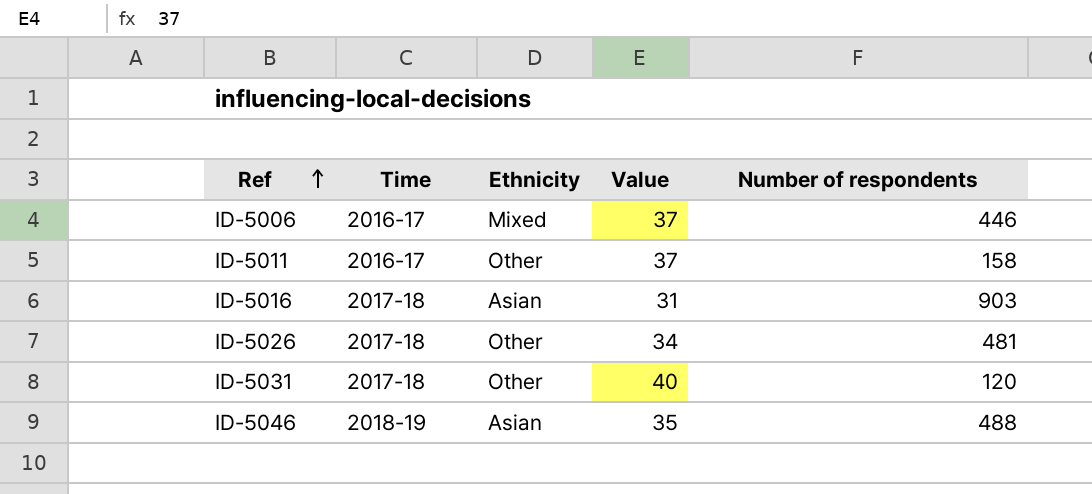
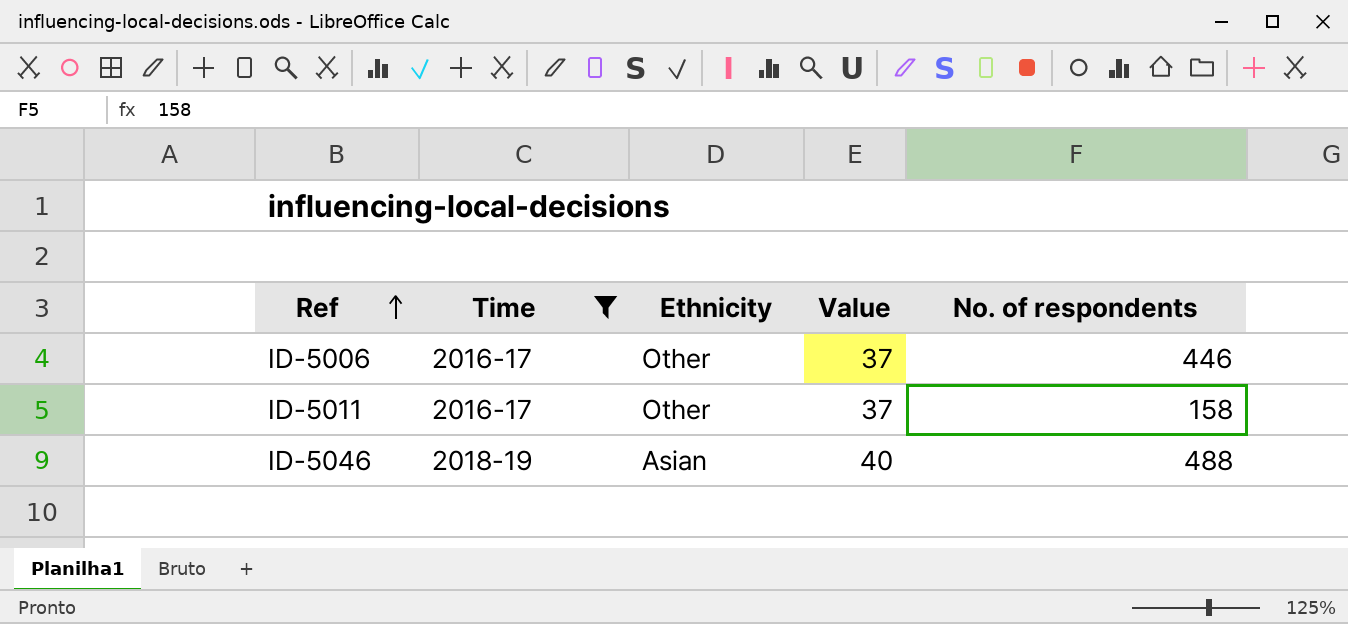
filter: none -> Time != 2017-18
column name: Number of respondents -> No. of respondents
ID-5006 | Ethnicity: Mixed -> Other
ID-5046 | Value: 35 -> 40

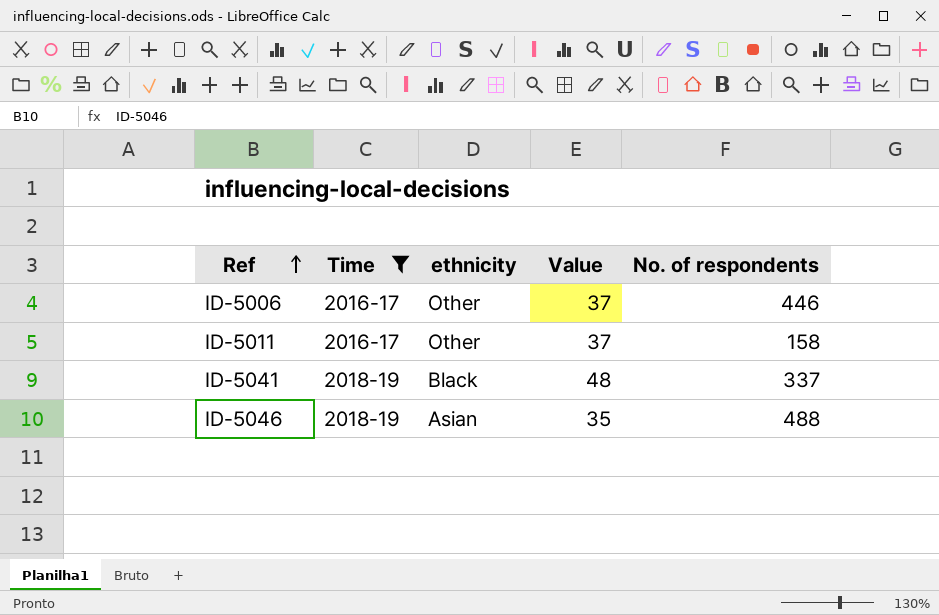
column name: Ethnicity -> ethnicity
row ID-5041: none -> 2018-19 | Black | 48 | 337
ID-5046 | Value: 40 -> 35

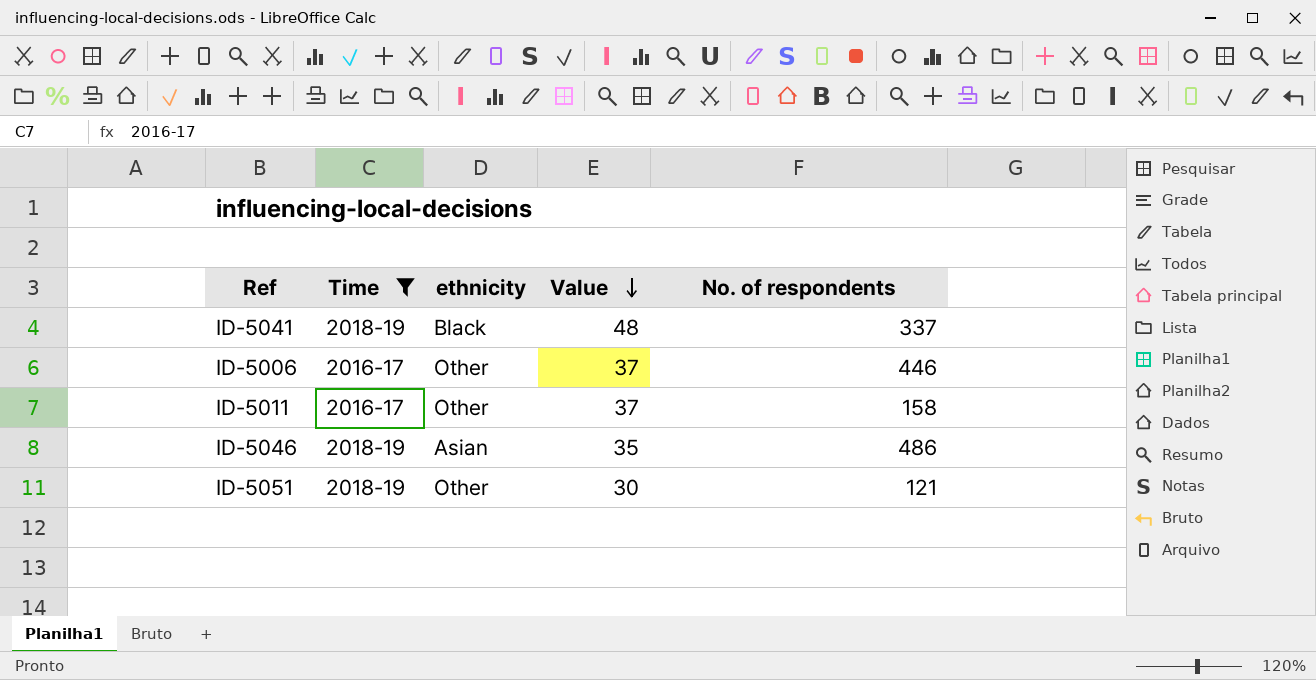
row order: Ref ascending -> Value descending
ID-5046 | No. of respondents: 488 -> 486
row ID-5051: none -> 2018-19 | Other | 30 | 121

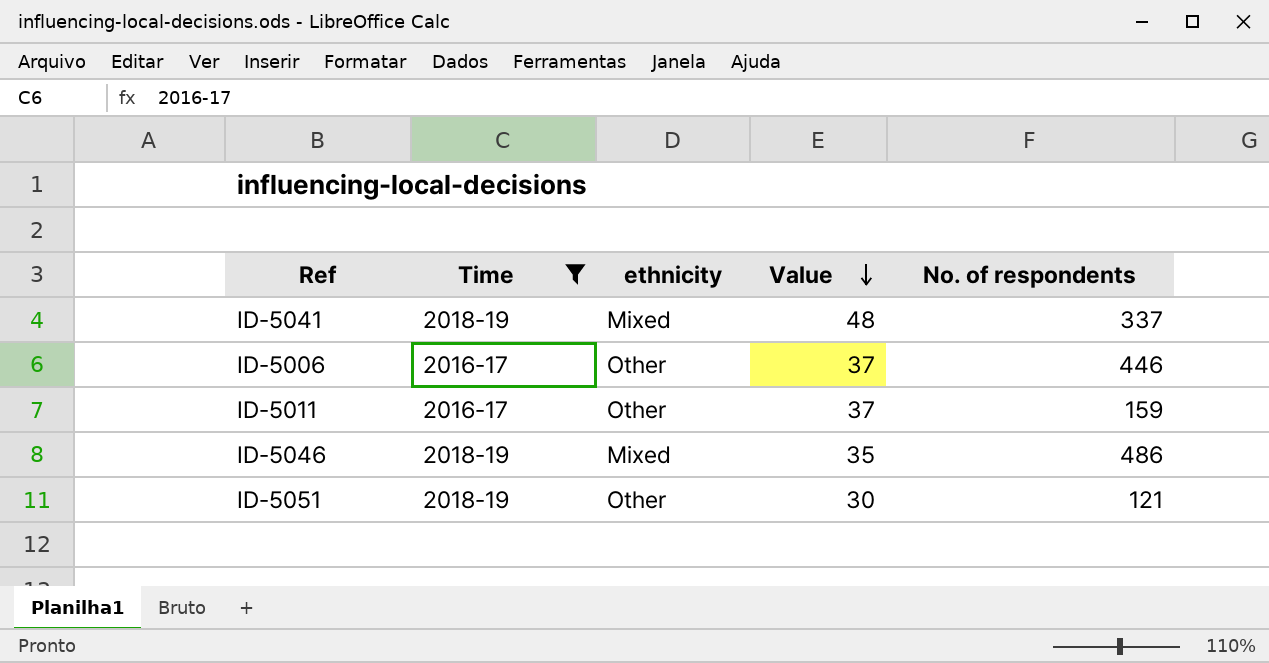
ID-5041 | ethnicity: Black -> Mixed
ID-5011 | No. of respondents: 158 -> 159
ID-5046 | ethnicity: Asian -> Mixed

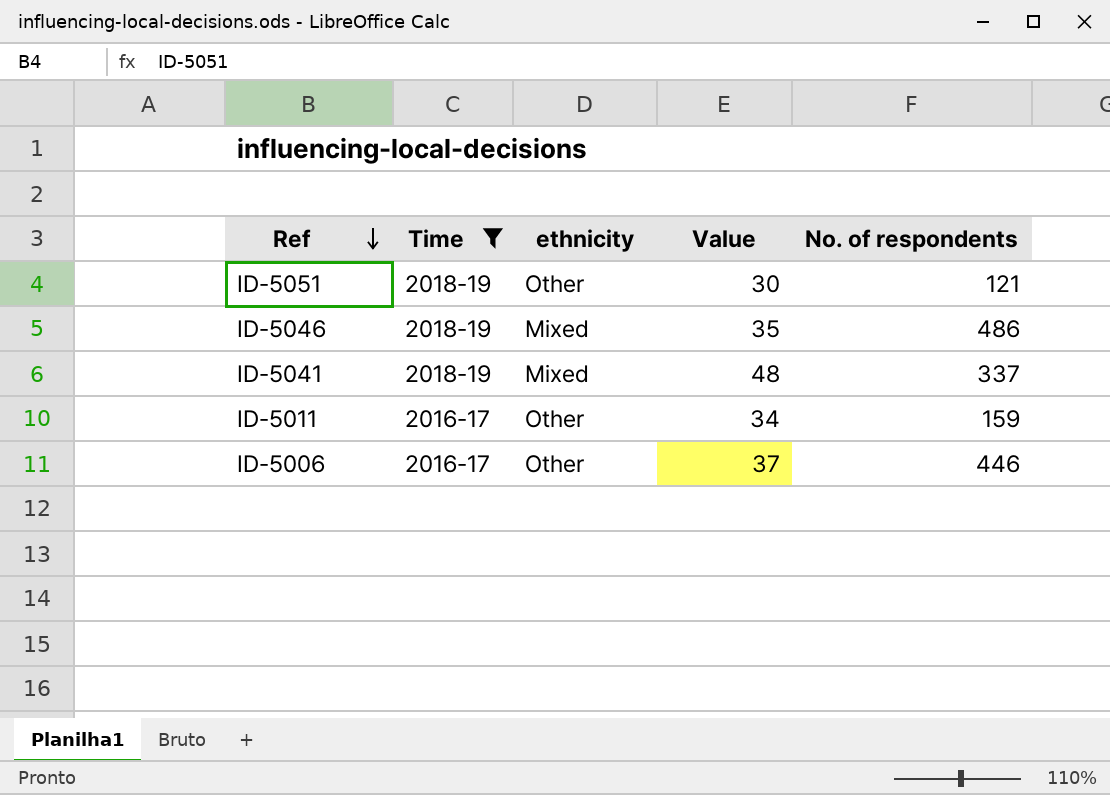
row order: Value descending -> Ref descending
ID-5011 | Value: 37 -> 34

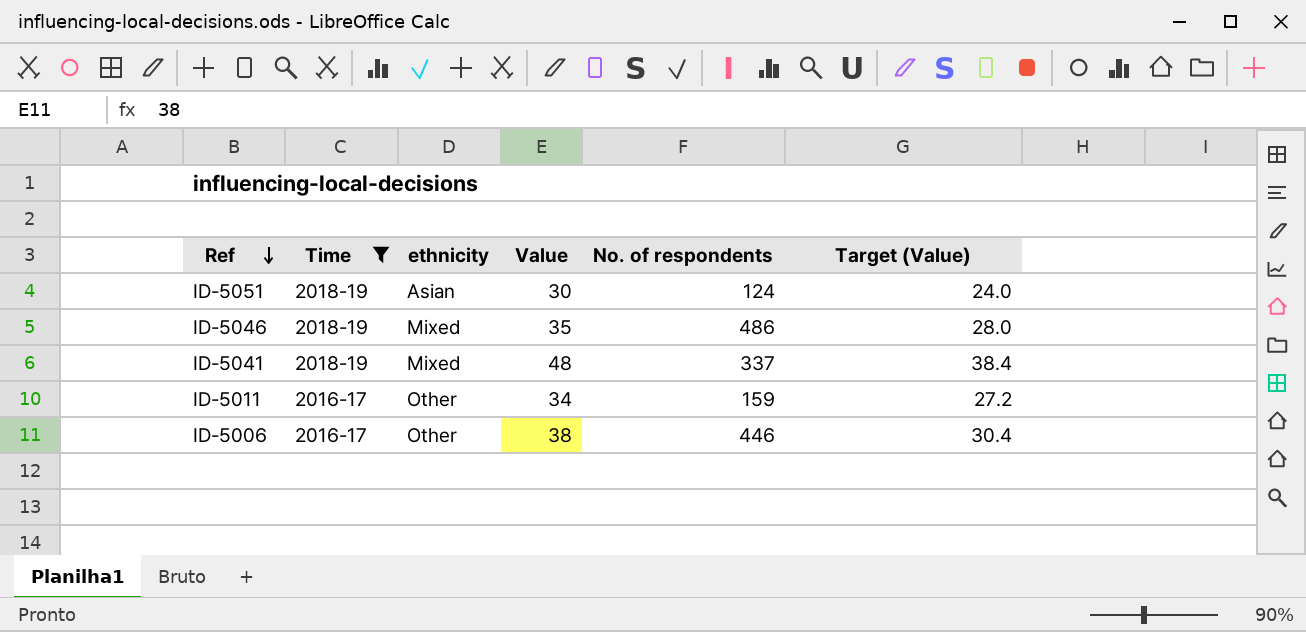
column Target (Value) | formula: none -> [Value] * 0.8
ID-5051 | ethnicity: Other -> Asian
ID-5051 | No. of respondents: 121 -> 124
ID-5006 | Value: 37 -> 38

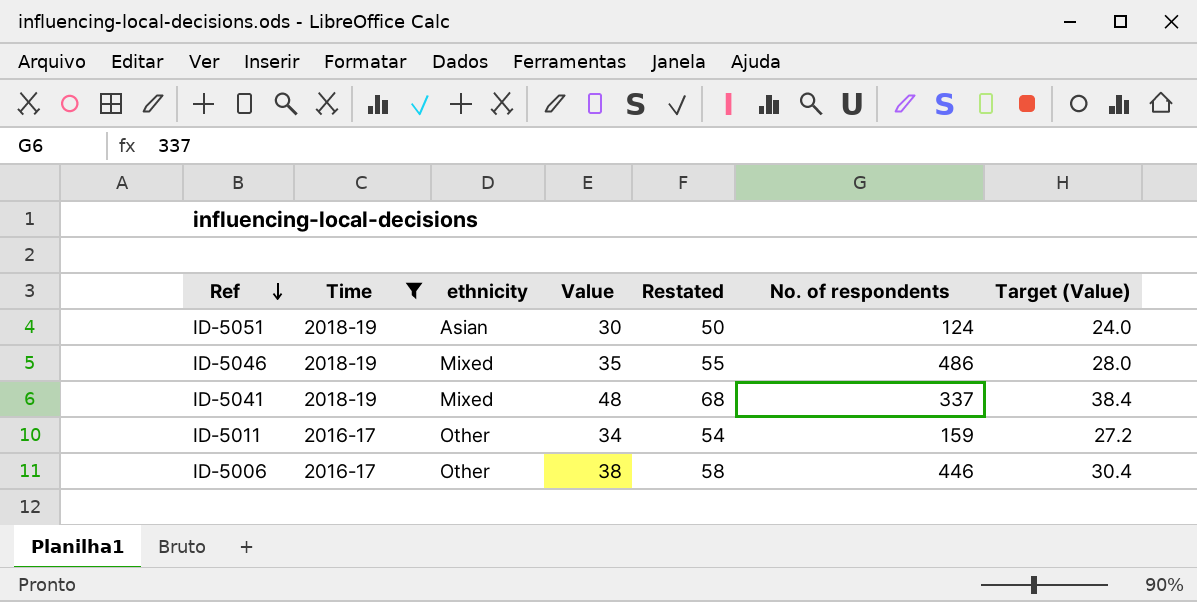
column Restated | formula: none -> [Value] + 20

